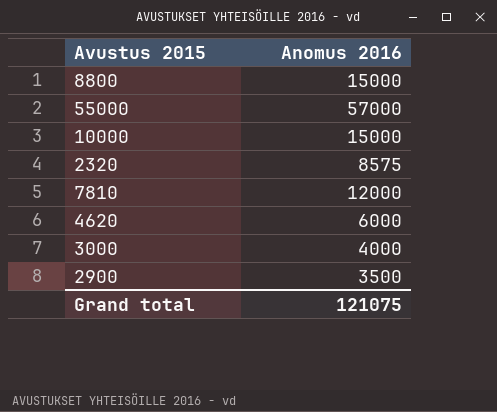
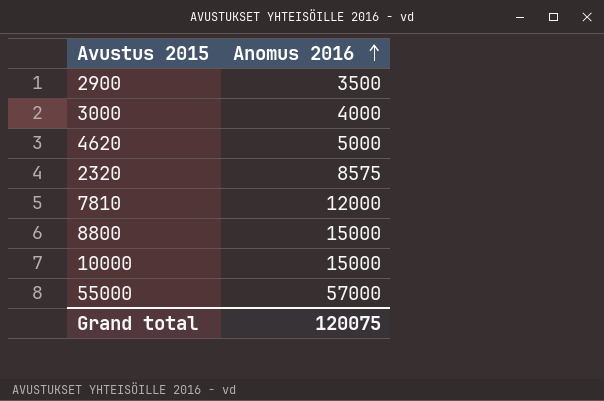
row order: none -> Anomus 2016 ascending
4620 | Anomus 2016: 6000 -> 5000
Grand total | Anomus 2016: 121075 -> 120075

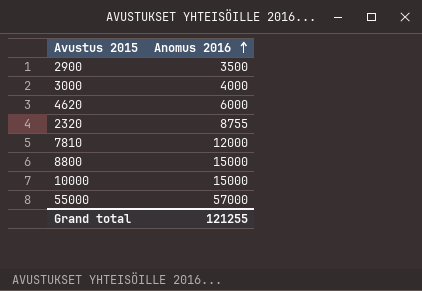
4620 | Anomus 2016: 5000 -> 6000
2320 | Anomus 2016: 8575 -> 8755
Grand total | Anomus 2016: 120075 -> 121255

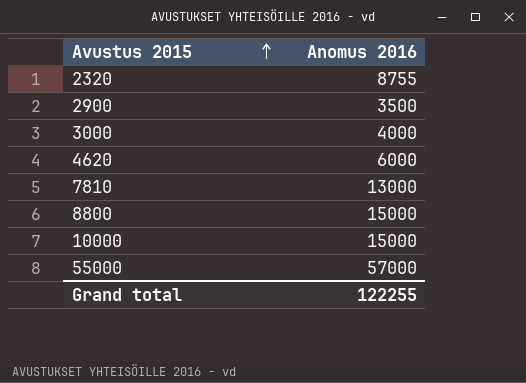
row order: Anomus 2016 ascending -> Avustus 2015 ascending
7810 | Anomus 2016: 12000 -> 13000
Grand total | Anomus 2016: 121255 -> 122255

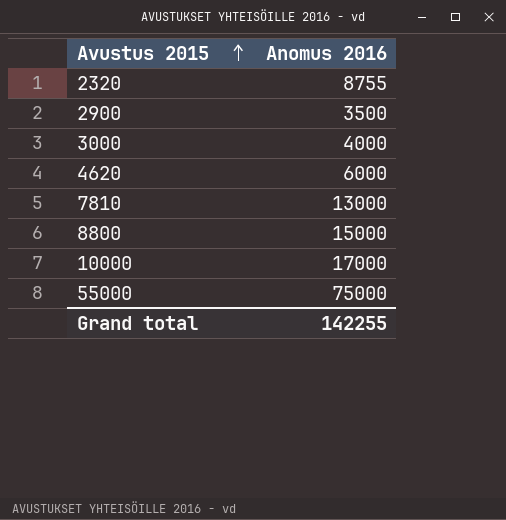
10000 | Anomus 2016: 15000 -> 17000
55000 | Anomus 2016: 57000 -> 75000
Grand total | Anomus 2016: 122255 -> 142255

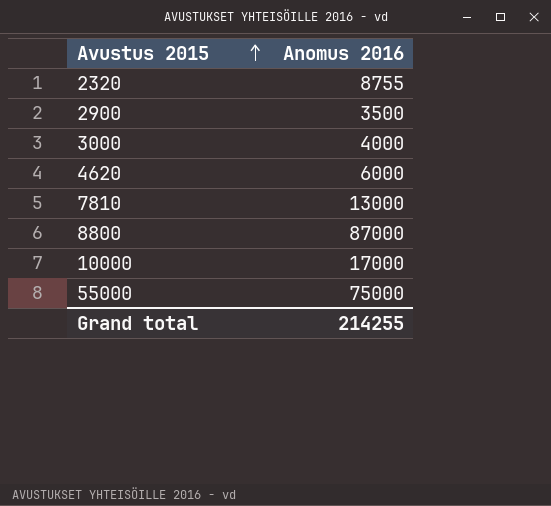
8800 | Anomus 2016: 15000 -> 87000
Grand total | Anomus 2016: 142255 -> 214255

